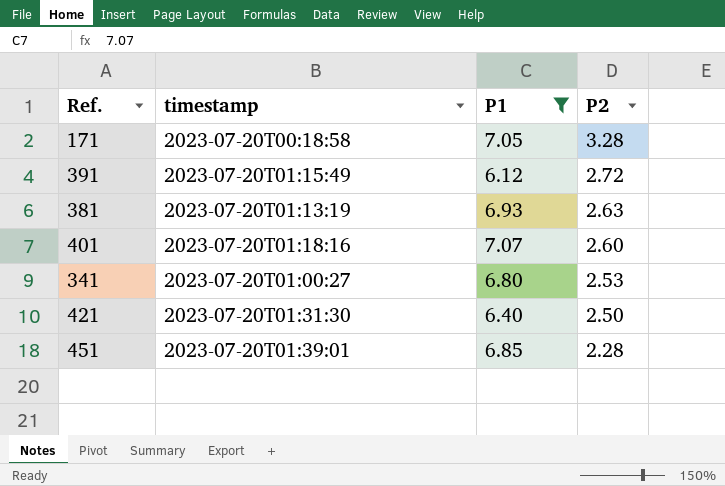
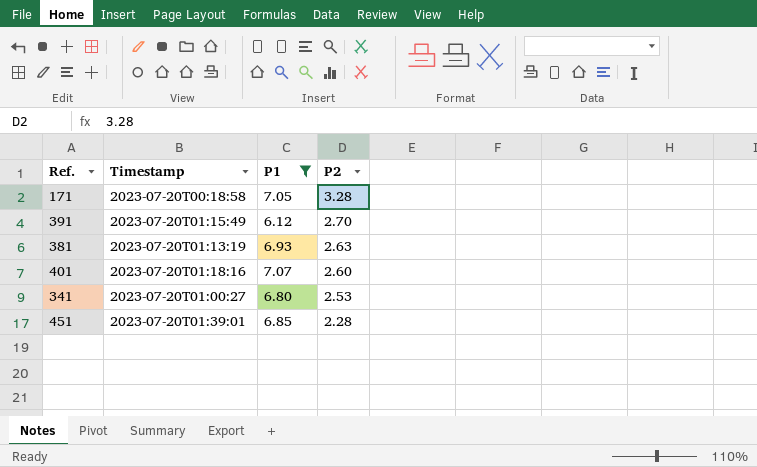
column name: timestamp -> Timestamp
row 421: 2023-07-20T01:31:30 | 6.40 | 2.50 -> none
391 | P2: 2.72 -> 2.70

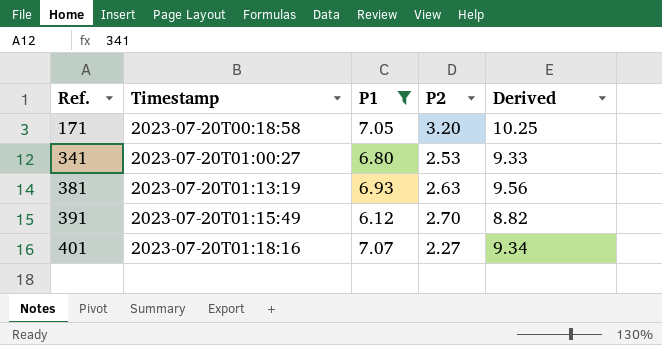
row order: P2 descending -> Ref. ascending
column Derived | formula: none -> [P1] + [P2]
row 451: 2023-07-20T01:39:01 | 6.85 | 2.28 -> none
171 | P2: 3.28 -> 3.20
401 | P2: 2.60 -> 2.27

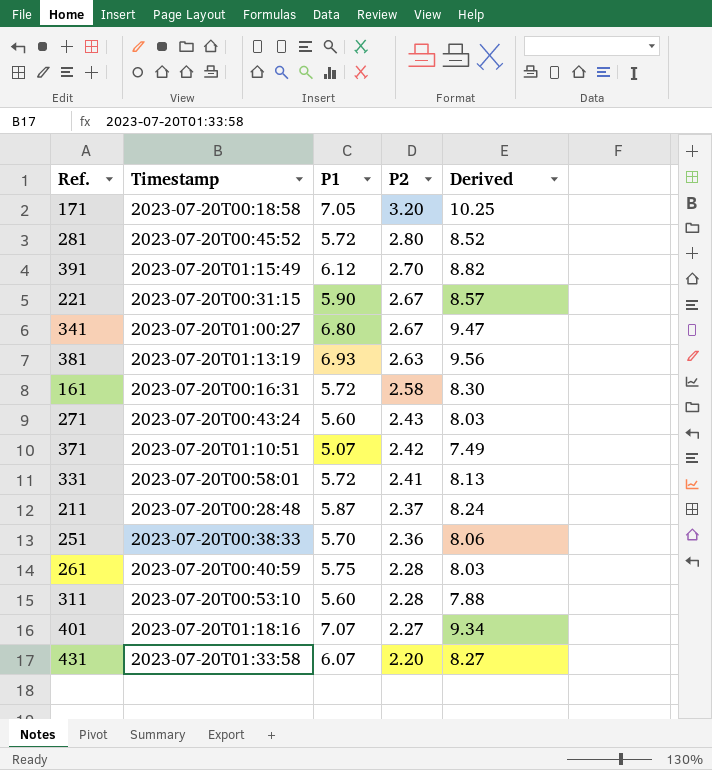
filter: P1 >= 6.12 -> none
row order: Ref. ascending -> P2 descending
341 | P2: 2.53 -> 2.67
341 | Derived: 9.33 -> 9.47

